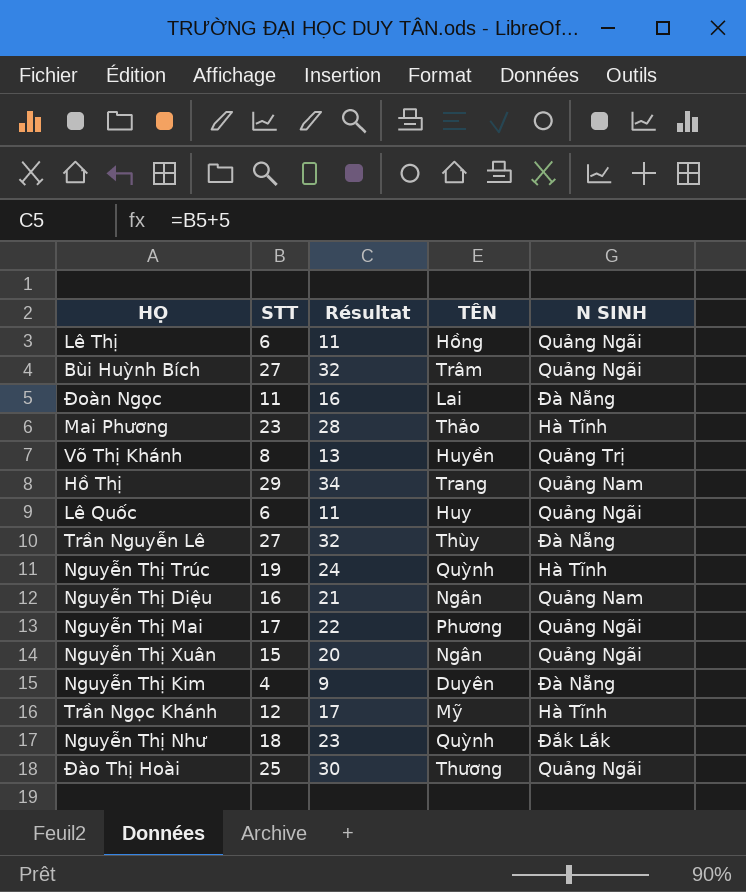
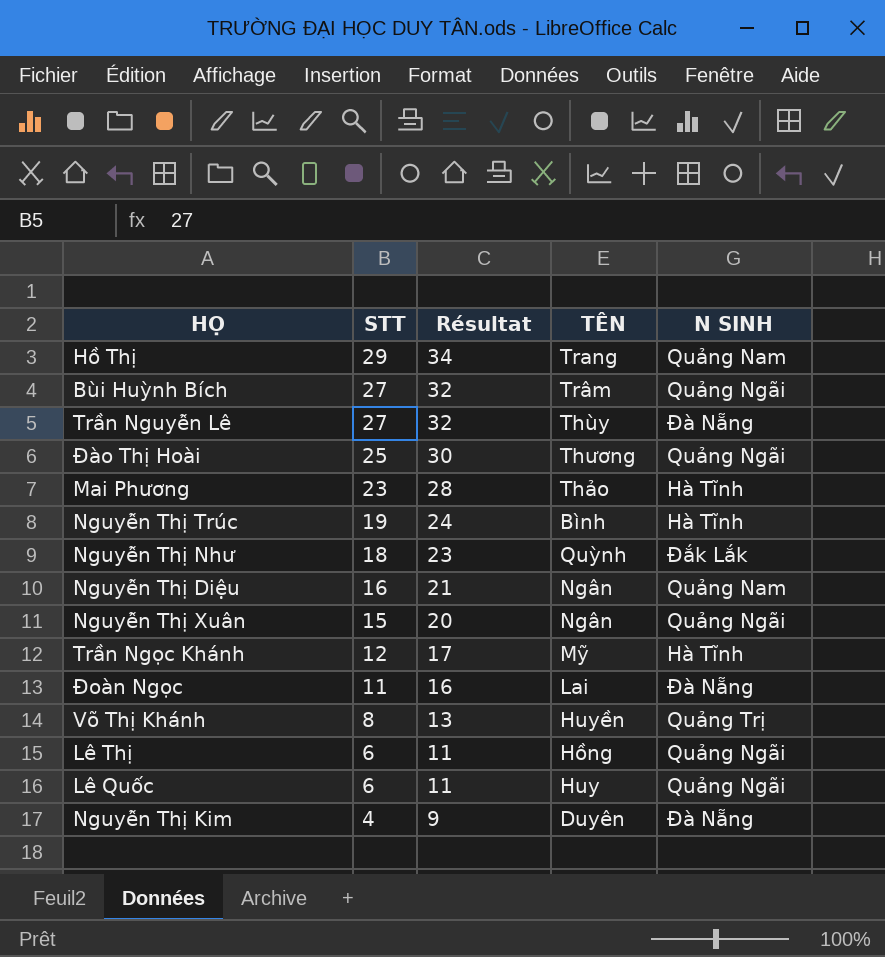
row order: none -> STT descending
row Nguyễn Thị Mai: 17 | 22 | Phương | Quảng Ngãi -> none
Nguyễn Thị Trúc | TÊN: Quỳnh -> Bình

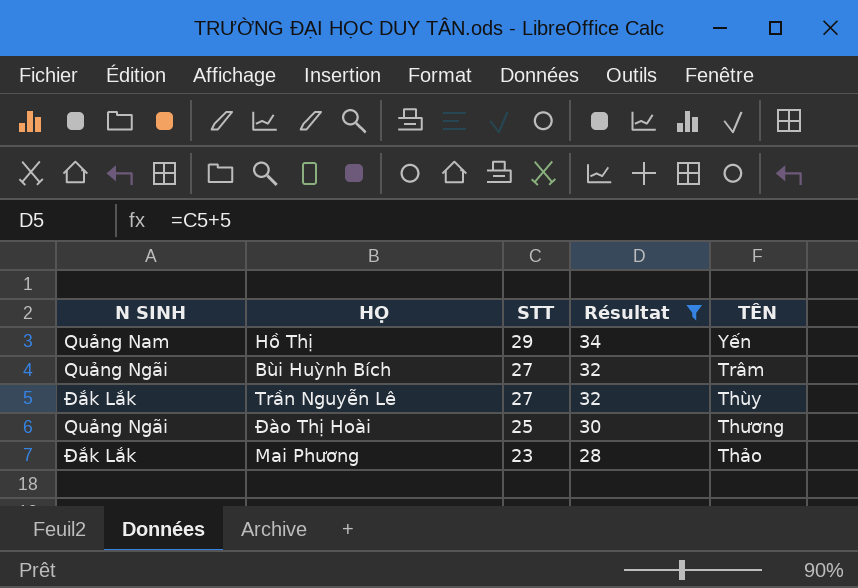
filter: none -> Résultat >= 28
column N SINH | position: 5 -> 1
Hồ Thị | TÊN: Trang -> Yến
Trần Nguyễn Lê | N SINH: Đà Nẵng -> Đắk Lắk
Mai Phương | N SINH: Hà Tĩnh -> Đắk Lắk

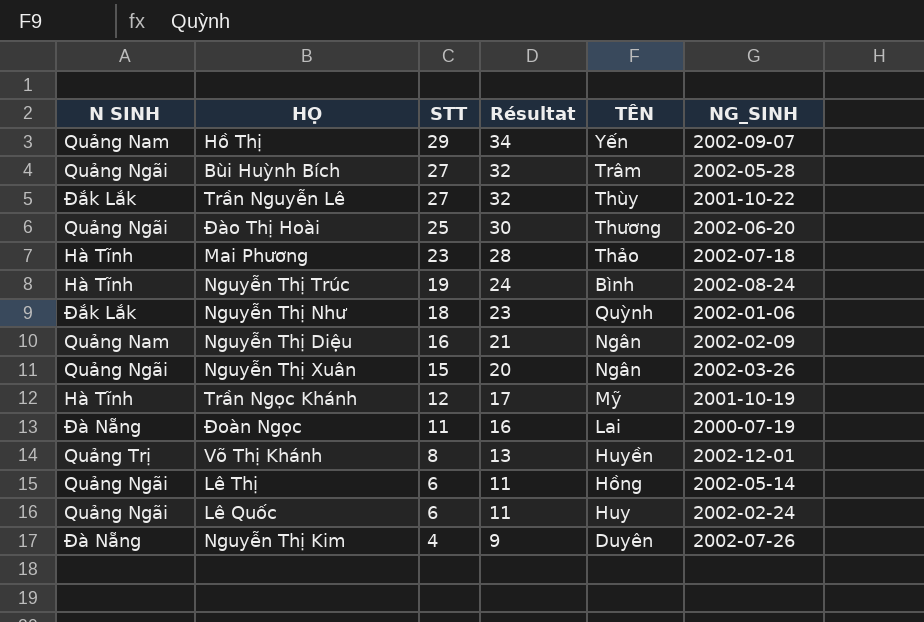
filter: Résultat >= 28 -> none
column NG_SINH | position: none -> 6
Mai Phương | N SINH: Đắk Lắk -> Hà Tĩnh

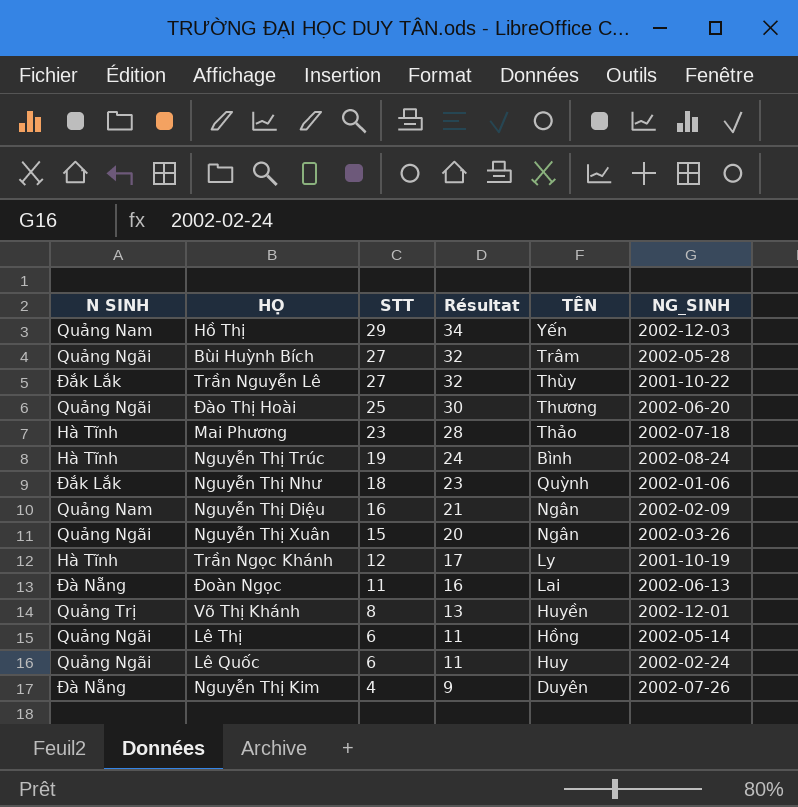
Hồ Thị | NG_SINH: 2002-09-07 -> 2002-12-03
Trần Ngọc Khánh | TÊN: Mỹ -> Ly
Đoàn Ngọc | NG_SINH: 2000-07-19 -> 2002-06-13

